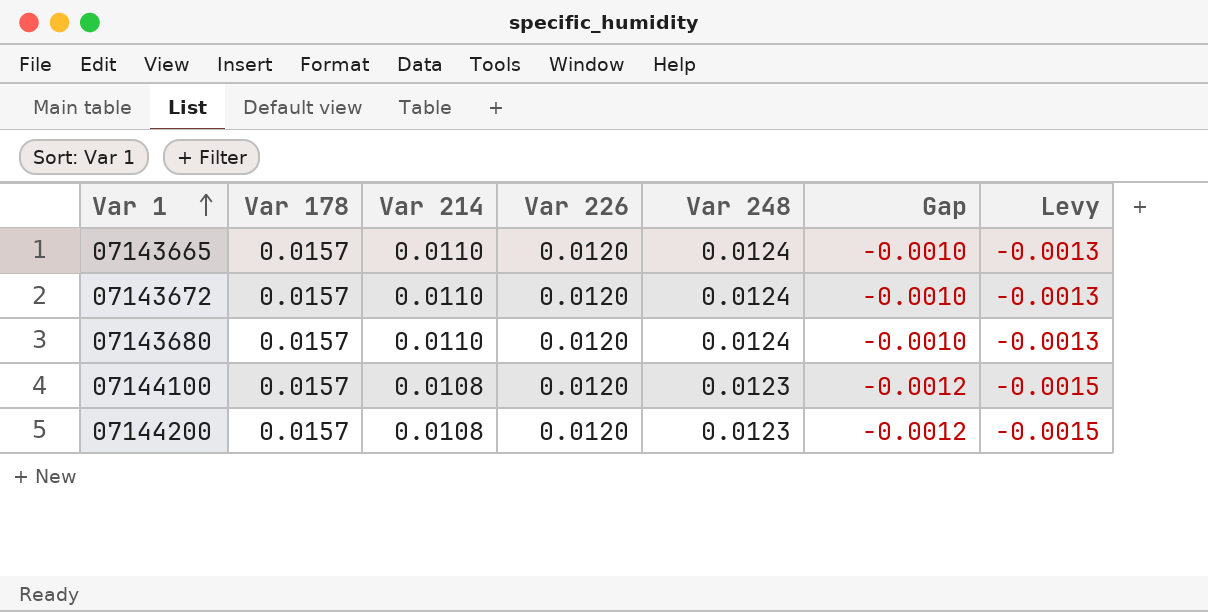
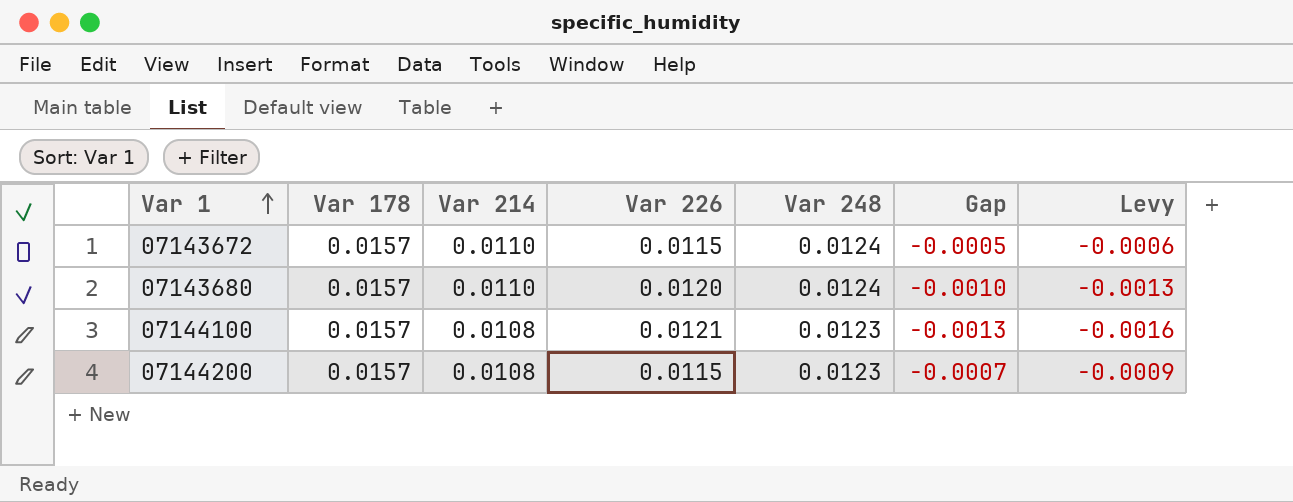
row 07143665: 0.0157 | 0.0110 | 0.0120 | 0.0124 | -0.0010 | -0.0013 -> none
07143672 | Var 226: 0.0120 -> 0.0115
07143672 | Gap: -0.0010 -> -0.0005
07143672 | Levy: -0.0013 -> -0.0006
07144100 | Var 226: 0.0120 -> 0.0121
07144100 | Gap: -0.0012 -> -0.0013
07144100 | Levy: -0.0015 -> -0.0016
07144200 | Var 226: 0.0120 -> 0.0115
07144200 | Gap: -0.0012 -> -0.0007
07144200 | Levy: -0.0015 -> -0.0009

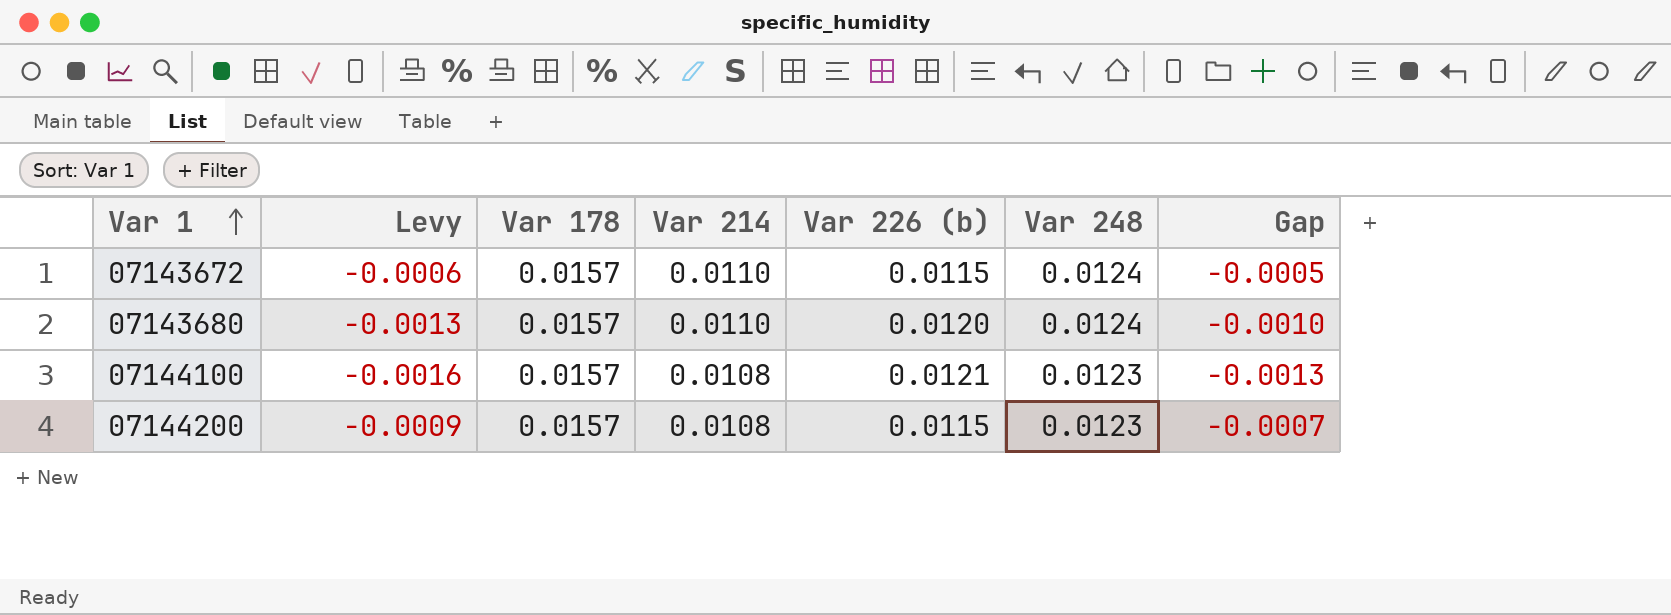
column Levy | position: 7 -> 2
column name: Var 226 -> Var 226 (b)

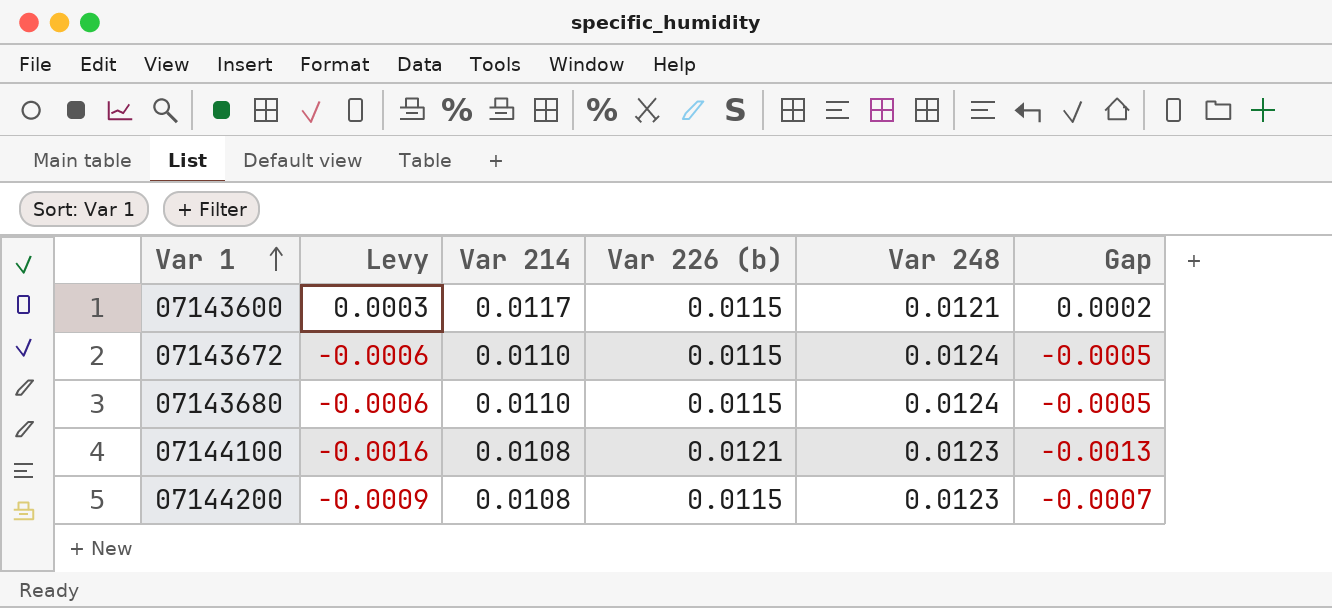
column Var 178 | position: 3 -> none
row 07143600: none -> 0.0003 | 0.0117 | 0.0115 | 0.0121 | 0.0002
07143680 | Levy: -0.0013 -> -0.0006
07143680 | Var 226 (b): 0.0120 -> 0.0115
07143680 | Gap: -0.0010 -> -0.0005

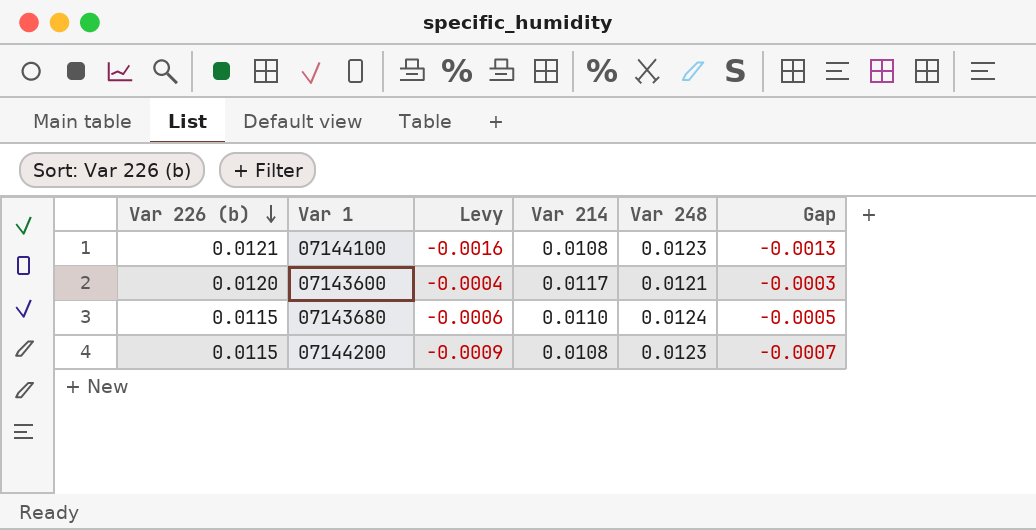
row order: Var 1 ascending -> Var 226 (b) descending
column Var 226 (b) | position: 4 -> 1
row 07143672: -0.0006 | 0.0110 | 0.0115 | 0.0124 | -0.0005 -> none
07143600 | Var 226 (b): 0.0115 -> 0.0120
07143600 | Levy: 0.0003 -> -0.0004
07143600 | Gap: 0.0002 -> -0.0003

